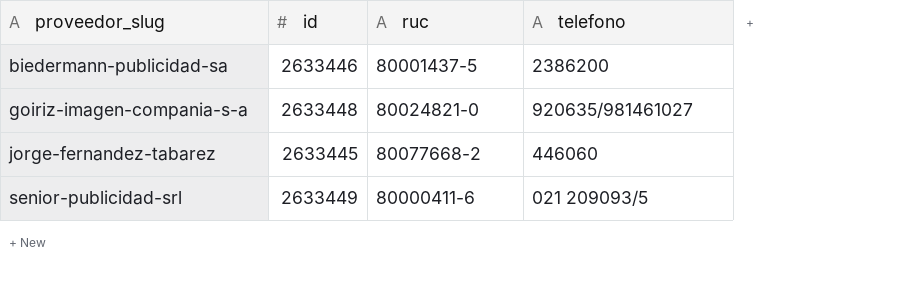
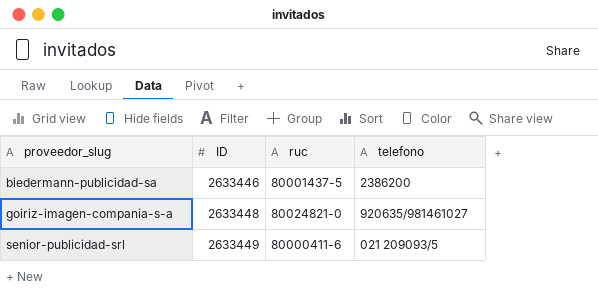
column name: id -> ID
row jorge-fernandez-tabarez: 2633445 | 80077668-2 | 446060 -> none

